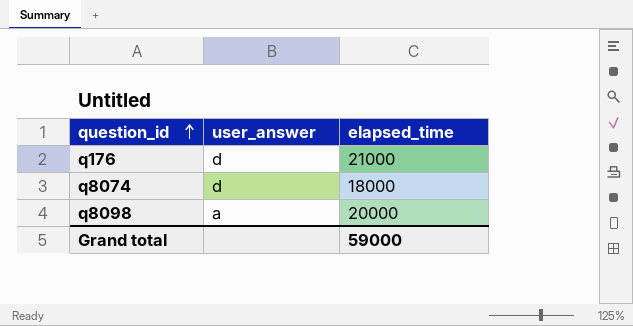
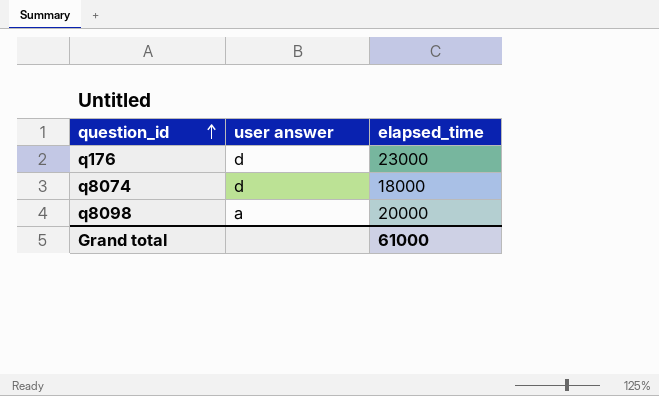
column name: user_answer -> user answer
q176 | elapsed_time: 21000 -> 23000
Grand total | elapsed_time: 59000 -> 61000

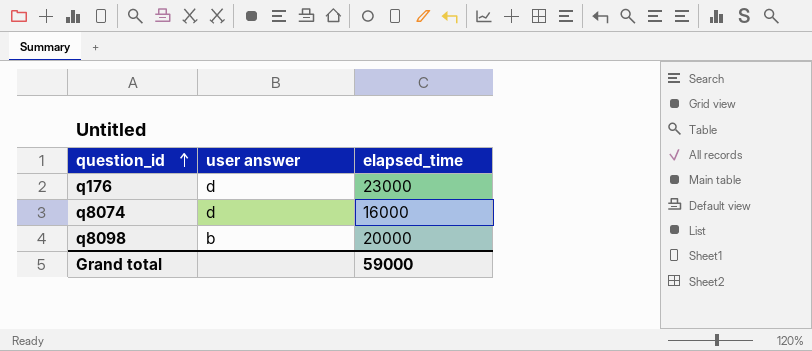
q8074 | elapsed_time: 18000 -> 16000
q8098 | user answer: a -> b
Grand total | elapsed_time: 61000 -> 59000

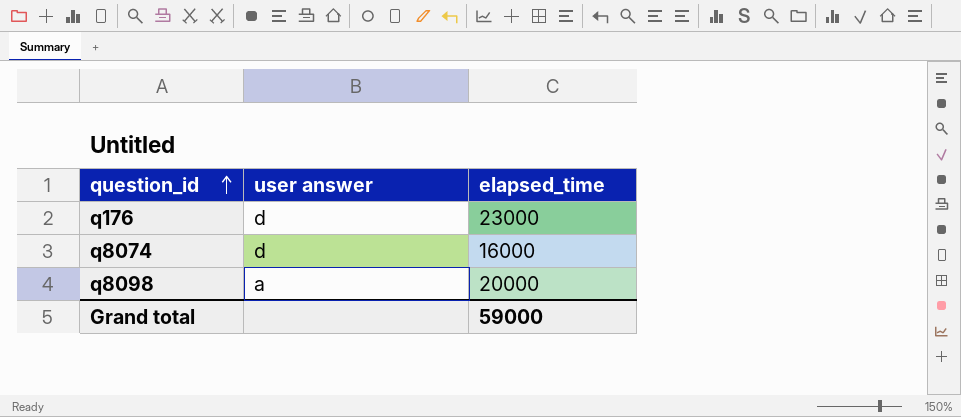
q8098 | user answer: b -> a

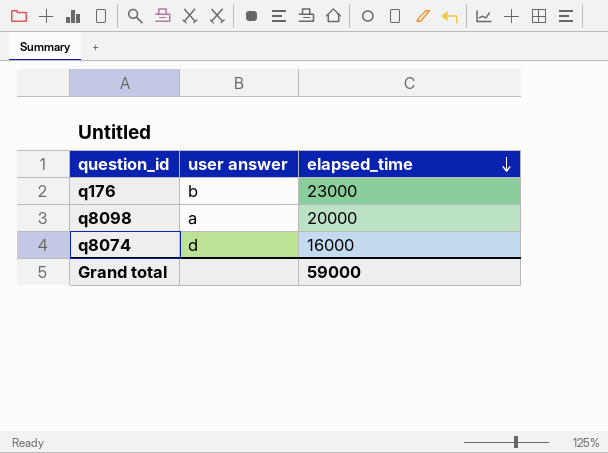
row order: question_id ascending -> elapsed_time descending
q176 | user answer: d -> b

